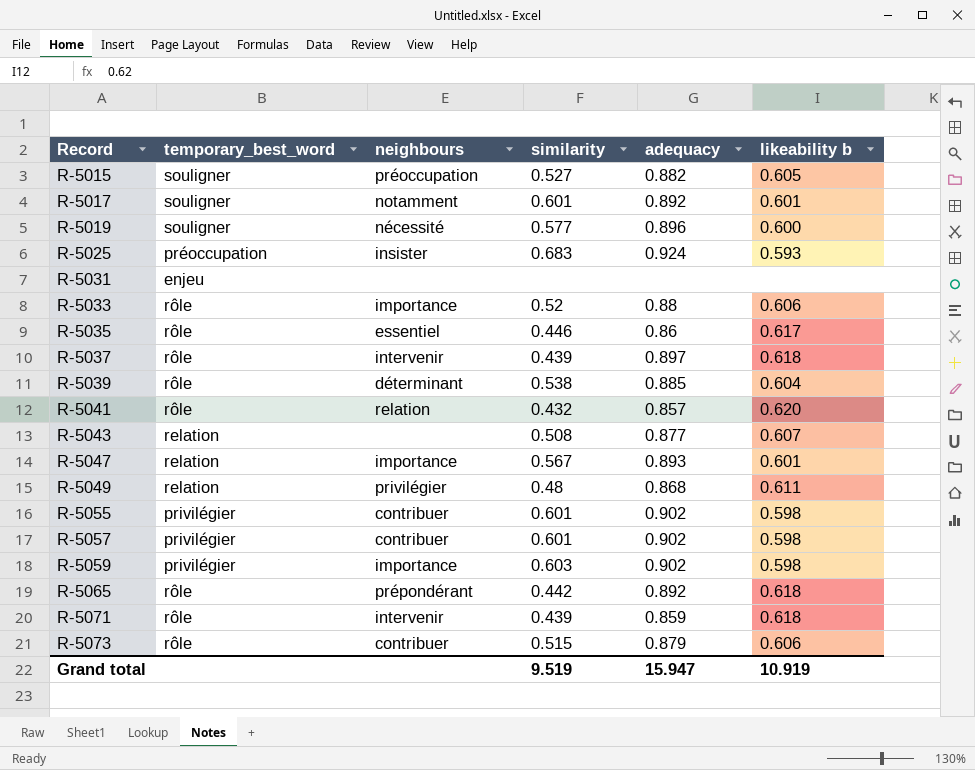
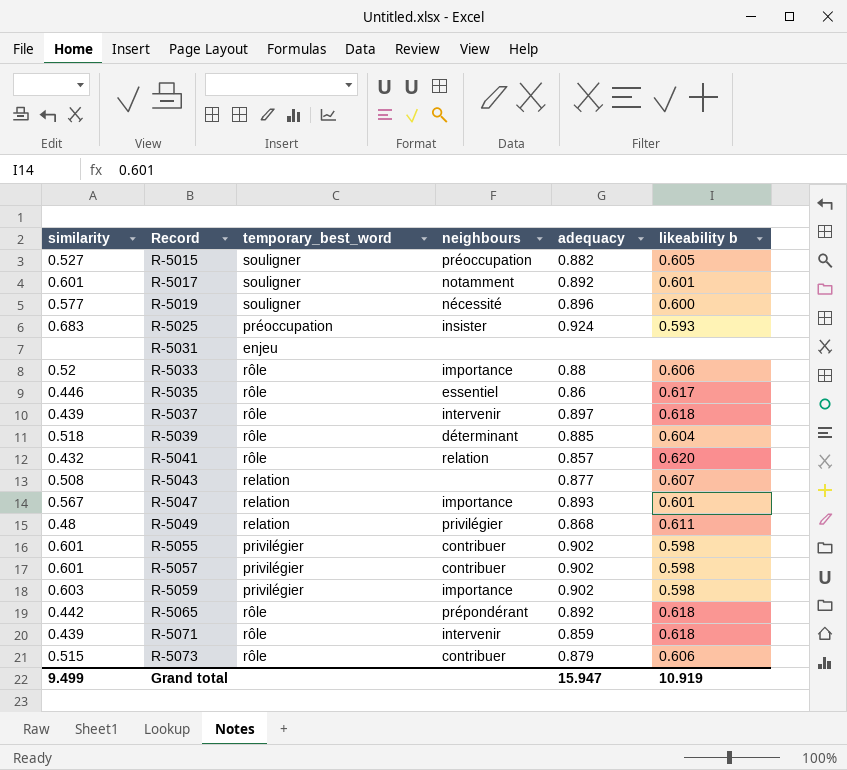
column similarity | position: 4 -> 1
R-5039 | similarity: 0.538 -> 0.518
Grand total | similarity: 9.519 -> 9.499

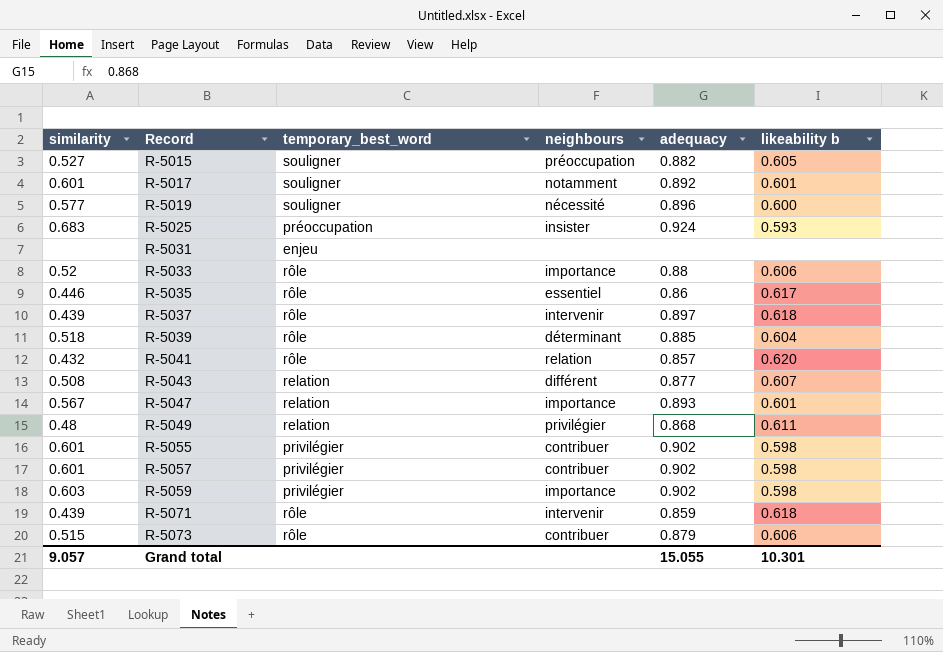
row R-5065: 0.442 | rôle | prépondérant | 0.892 | 0.618 -> none
R-5043 | neighbours: none -> différent
Grand total | similarity: 9.499 -> 9.057
Grand total | adequacy: 15.947 -> 15.055
Grand total | likeability b: 10.919 -> 10.301

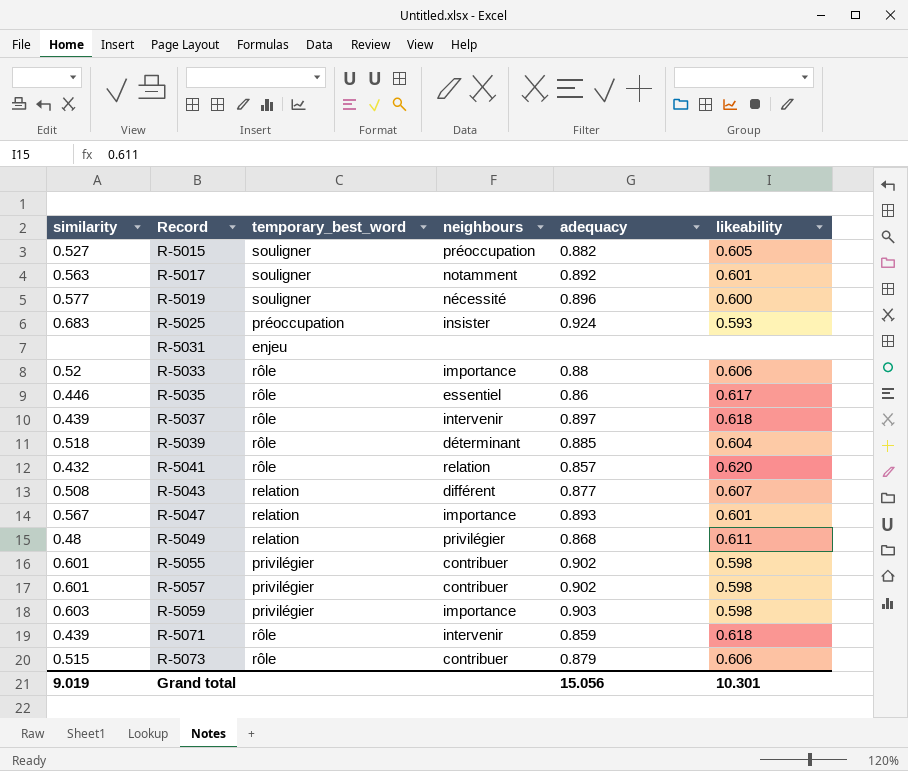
column name: likeability b -> likeability
R-5017 | similarity: 0.601 -> 0.563
R-5059 | adequacy: 0.902 -> 0.903
Grand total | similarity: 9.057 -> 9.019
Grand total | adequacy: 15.055 -> 15.056

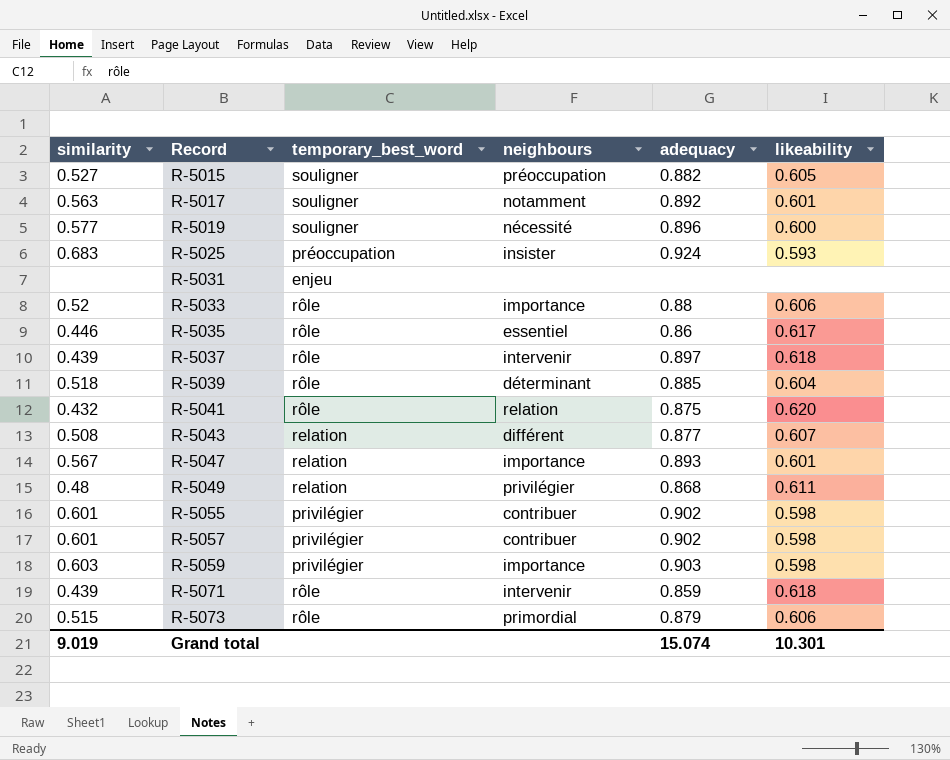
R-5041 | adequacy: 0.857 -> 0.875
R-5073 | neighbours: contribuer -> primordial
Grand total | adequacy: 15.056 -> 15.074

